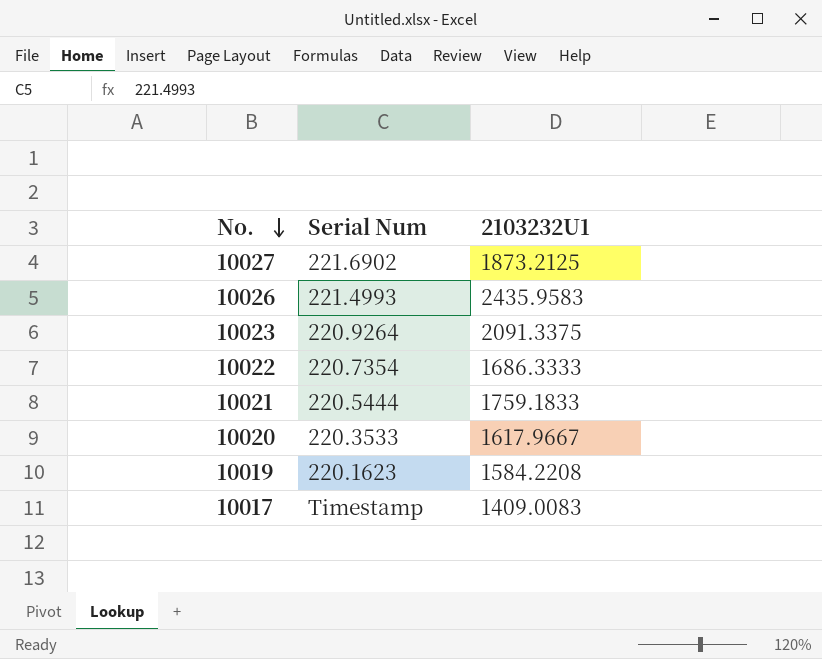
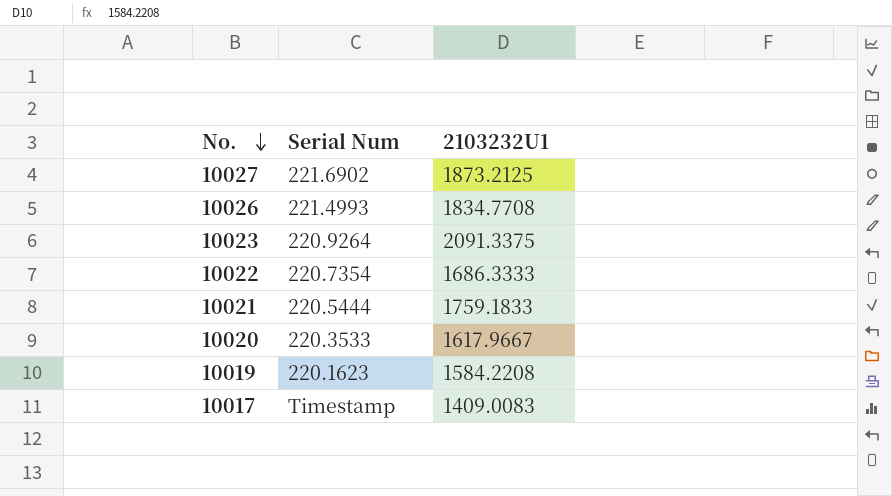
10026 | 2103232U1: 2435.9583 -> 1834.7708

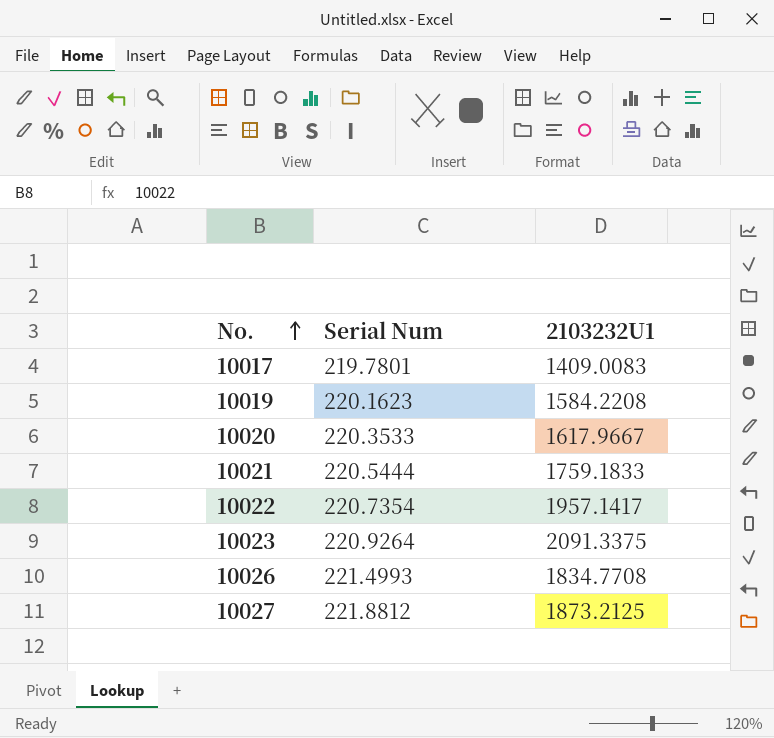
row order: No. descending -> No. ascending
10017 | Serial Num: Timestamp -> 219.7801
10022 | 2103232U1: 1686.3333 -> 1957.1417
10027 | Serial Num: 221.6902 -> 221.8812

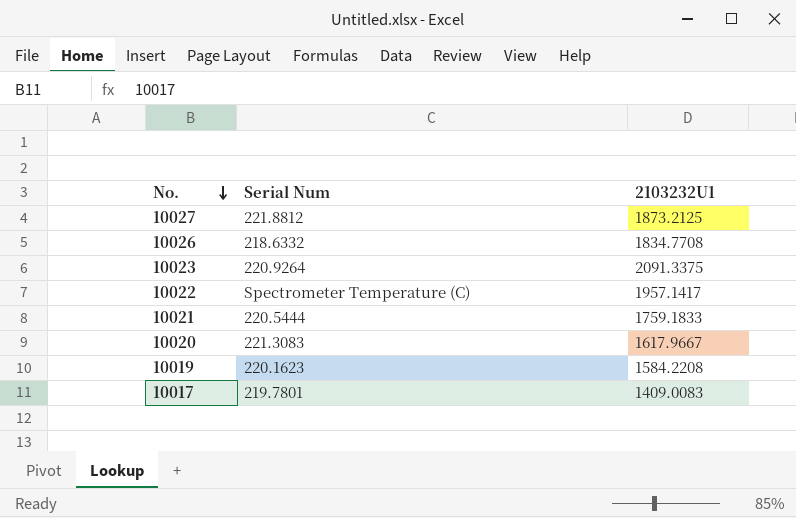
row order: No. ascending -> No. descending
10026 | Serial Num: 221.4993 -> 218.6332
10022 | Serial Num: 220.7354 -> Spectrometer Temperature (C)
10020 | Serial Num: 220.3533 -> 221.3083

